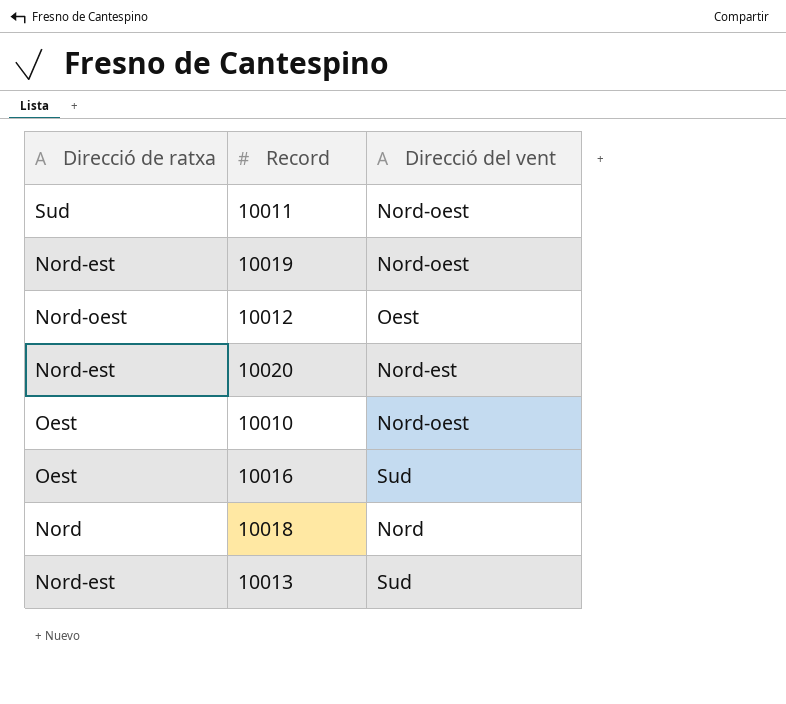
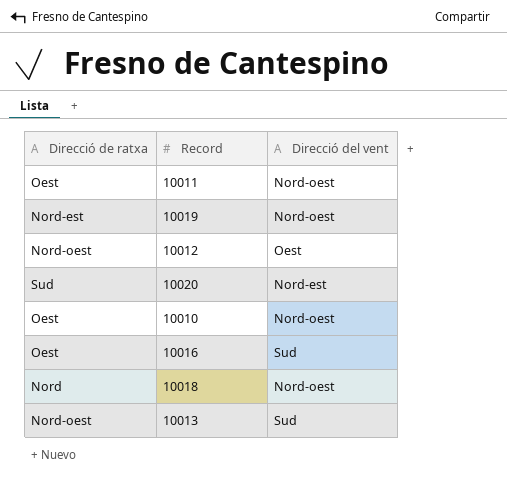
10011 | Direcció de ratxa: Sud -> Oest
10020 | Direcció de ratxa: Nord-est -> Sud
10018 | Direcció del vent: Nord -> Nord-oest
10013 | Direcció de ratxa: Nord-est -> Nord-oest

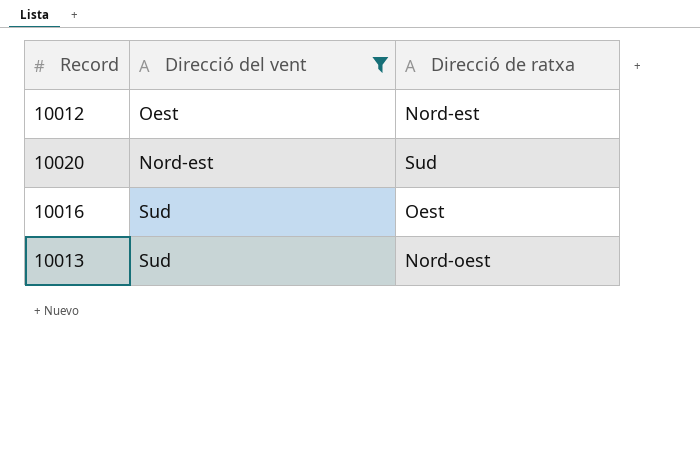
filter: none -> Direcció del vent != Nord-oest
column Direcció de ratxa | position: 1 -> 3
10012 | Direcció de ratxa: Nord-oest -> Nord-est

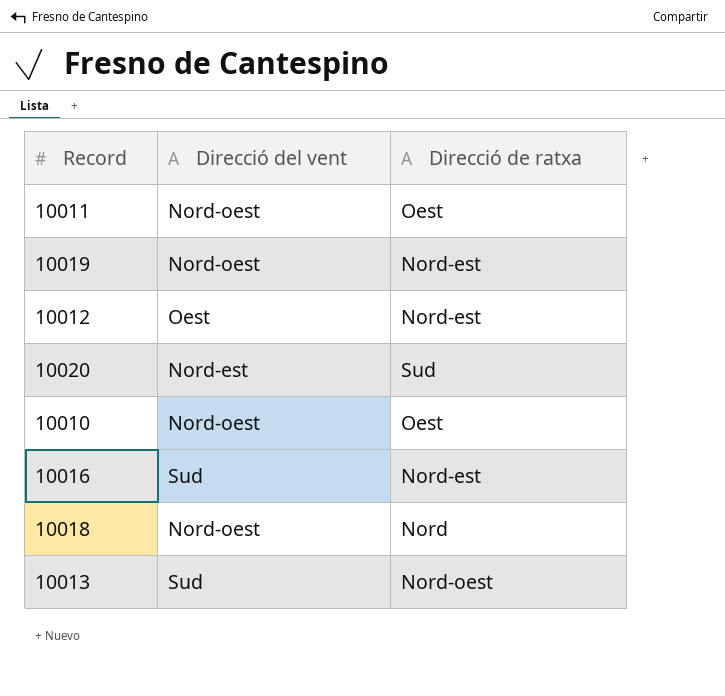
filter: Direcció del vent != Nord-oest -> none
10016 | Direcció de ratxa: Oest -> Nord-est

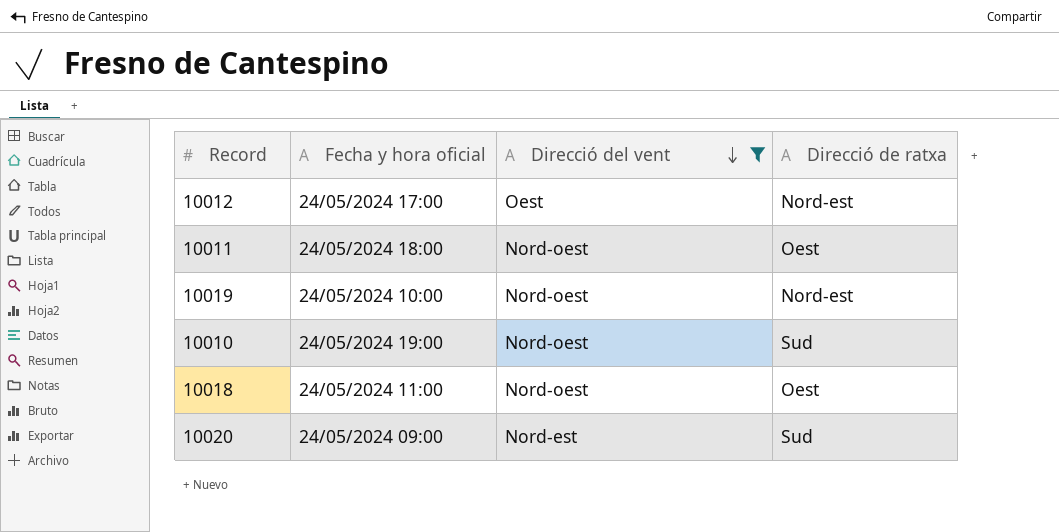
filter: none -> Direcció del vent != Sud
row order: none -> Direcció del vent descending
column Fecha y hora oficial | position: none -> 2
10010 | Direcció de ratxa: Oest -> Sud
10018 | Direcció de ratxa: Nord -> Oest

